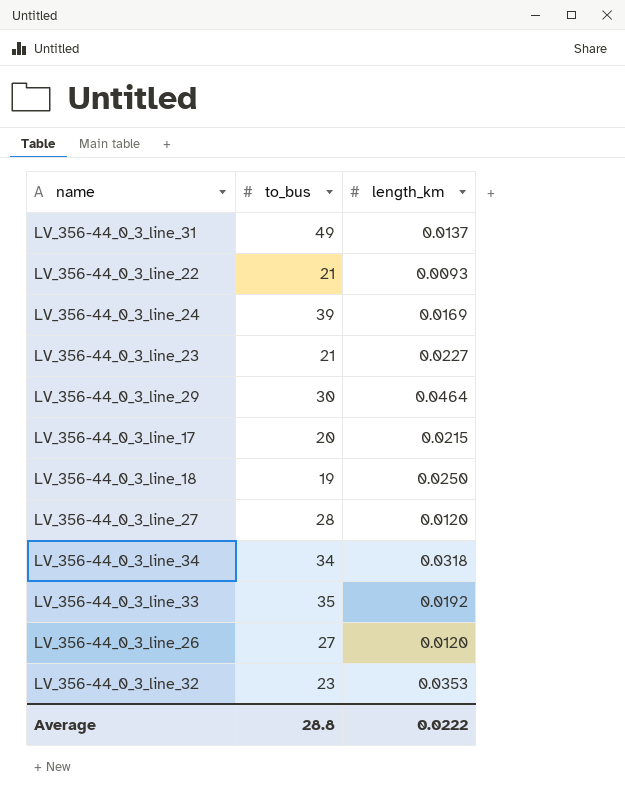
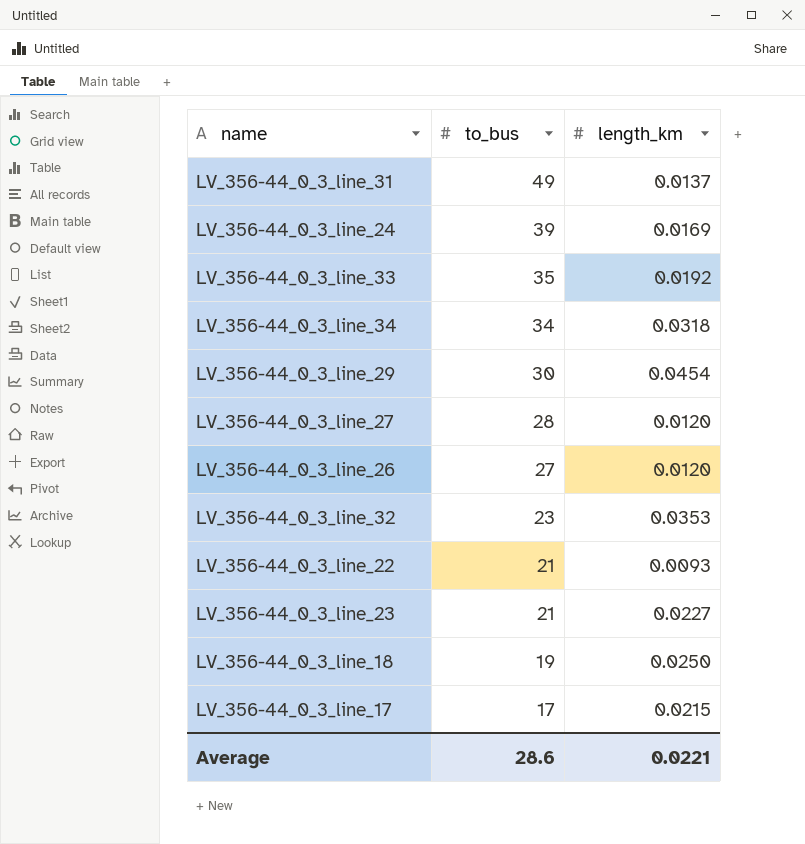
row order: none -> to_bus descending
LV_356-44_0_3_line_29 | length_km: 0.0464 -> 0.0454
LV_356-44_0_3_line_17 | to_bus: 20 -> 17
Average | to_bus: 28.8 -> 28.6
Average | length_km: 0.0222 -> 0.0221

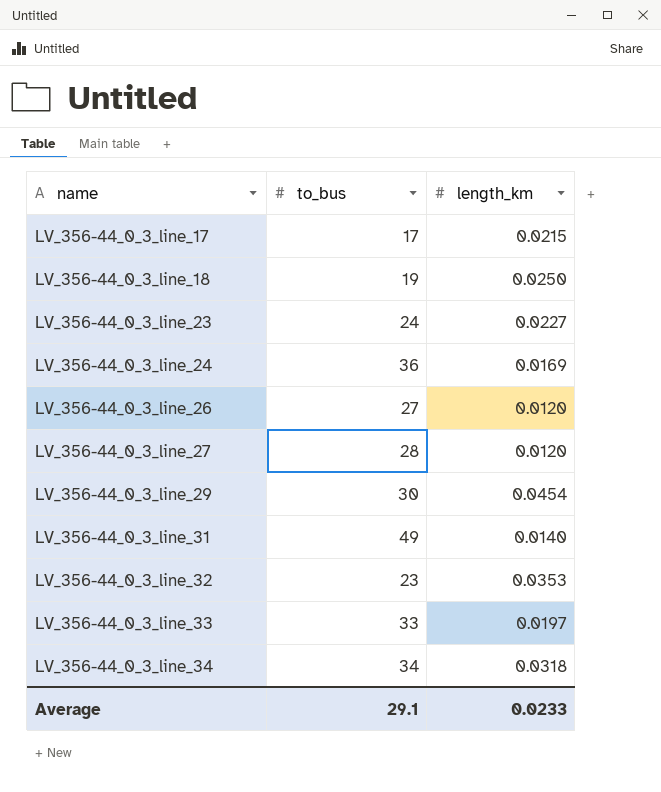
row order: to_bus descending -> name ascending
row LV_356-44_0_3_line_22: 21 | 0.0093 -> none
LV_356-44_0_3_line_23 | to_bus: 21 -> 24
LV_356-44_0_3_line_24 | to_bus: 39 -> 36
LV_356-44_0_3_line_31 | length_km: 0.0137 -> 0.0140
LV_356-44_0_3_line_33 | to_bus: 35 -> 33
LV_356-44_0_3_line_33 | length_km: 0.0192 -> 0.0197
Average | to_bus: 28.6 -> 29.1
Average | length_km: 0.0221 -> 0.0233

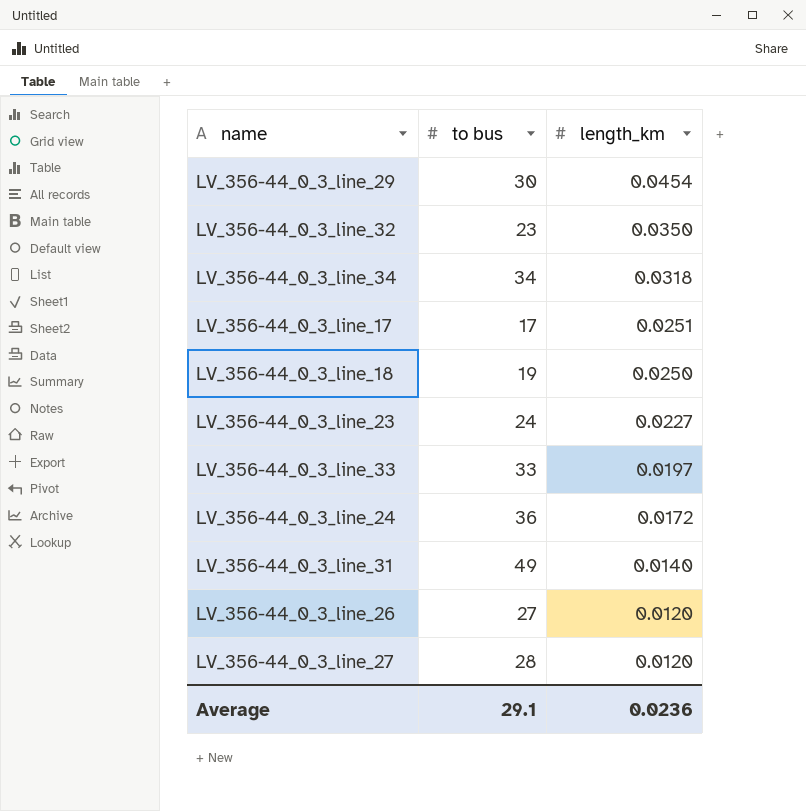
row order: name ascending -> length_km descending
column name: to_bus -> to bus
LV_356-44_0_3_line_32 | length_km: 0.0353 -> 0.0350
LV_356-44_0_3_line_17 | length_km: 0.0215 -> 0.0251
LV_356-44_0_3_line_24 | length_km: 0.0169 -> 0.0172
Average | length_km: 0.0233 -> 0.0236

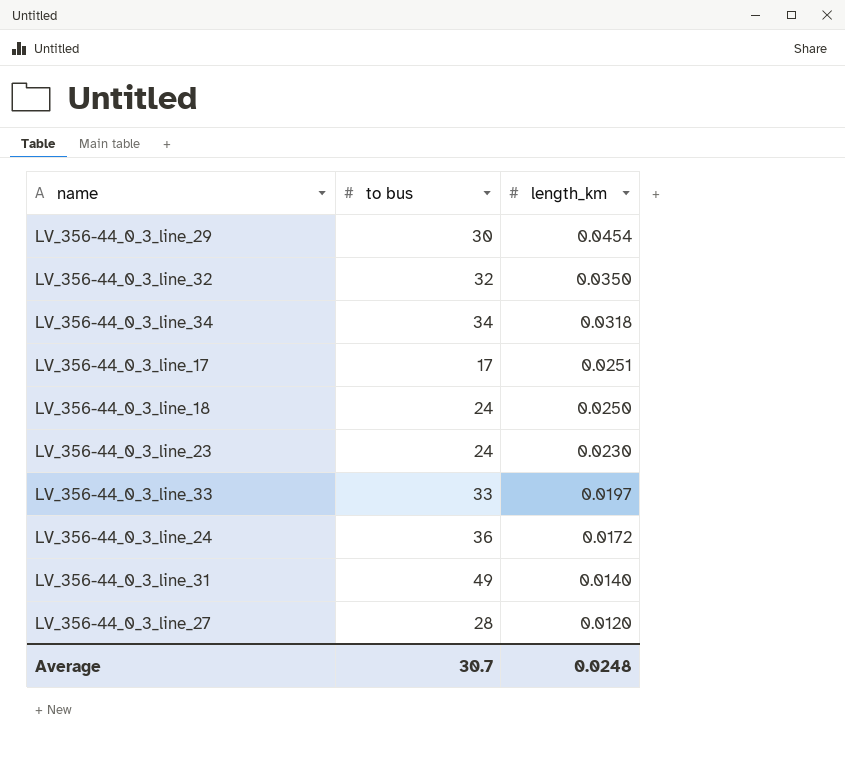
row LV_356-44_0_3_line_26: 27 | 0.0120 -> none
LV_356-44_0_3_line_32 | to bus: 23 -> 32
LV_356-44_0_3_line_18 | to bus: 19 -> 24
LV_356-44_0_3_line_23 | length_km: 0.0227 -> 0.0230
Average | to bus: 29.1 -> 30.7
Average | length_km: 0.0236 -> 0.0248

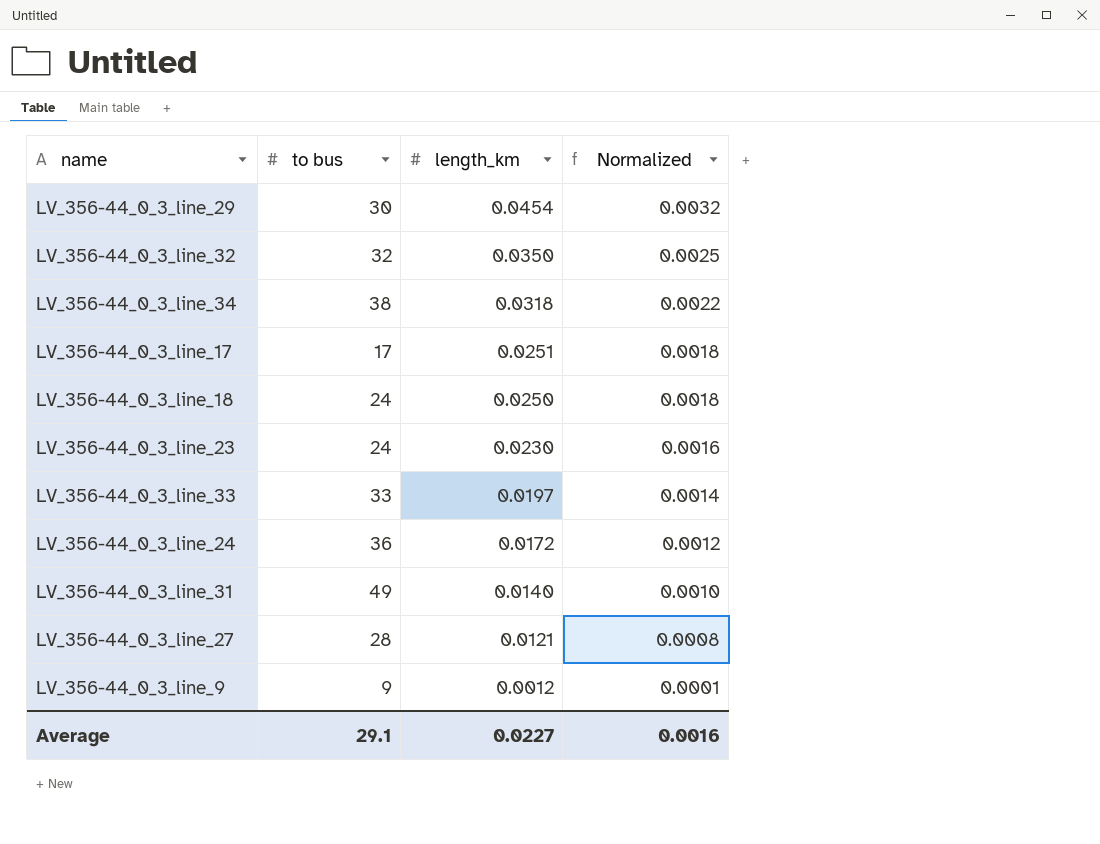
column Normalized | formula: none -> [length_km] * 0.07
LV_356-44_0_3_line_34 | to bus: 34 -> 38
LV_356-44_0_3_line_27 | length_km: 0.0120 -> 0.0121
row LV_356-44_0_3_line_9: none -> 9 | 0.0012 | 0.0001
Average | to bus: 30.7 -> 29.1
Average | length_km: 0.0248 -> 0.0227

